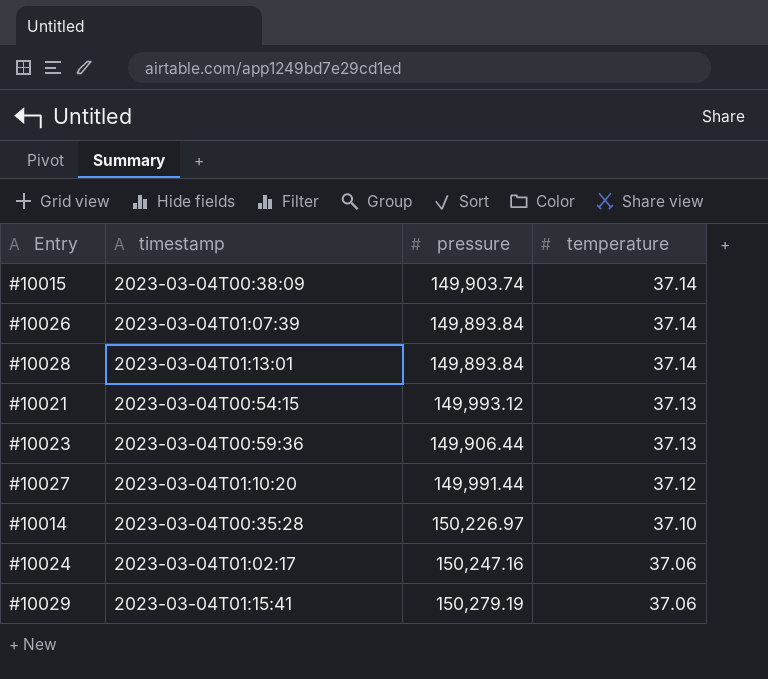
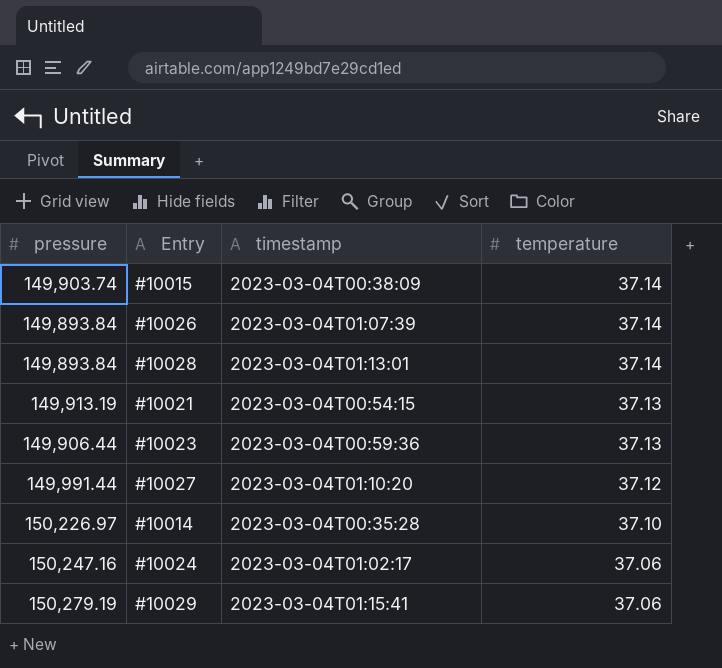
column pressure | position: 3 -> 1
#10021 | pressure: 149,993.12 -> 149,913.19

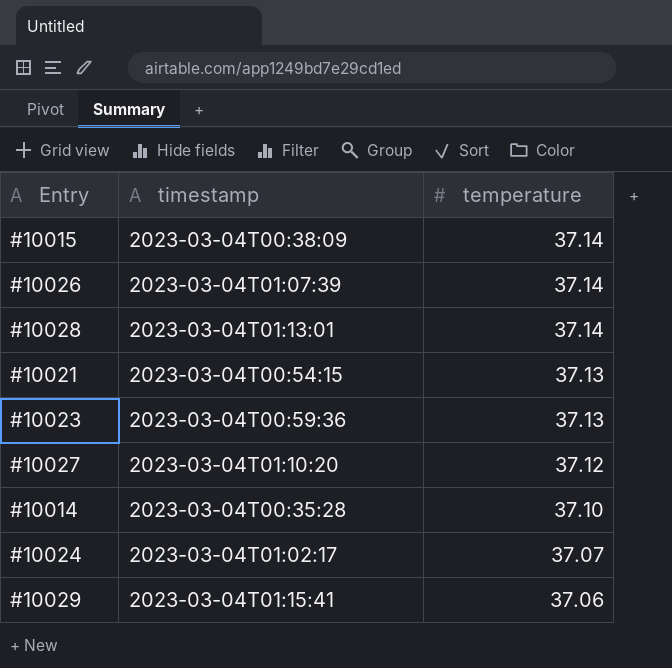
column pressure | position: 1 -> none
#10024 | temperature: 37.06 -> 37.07

